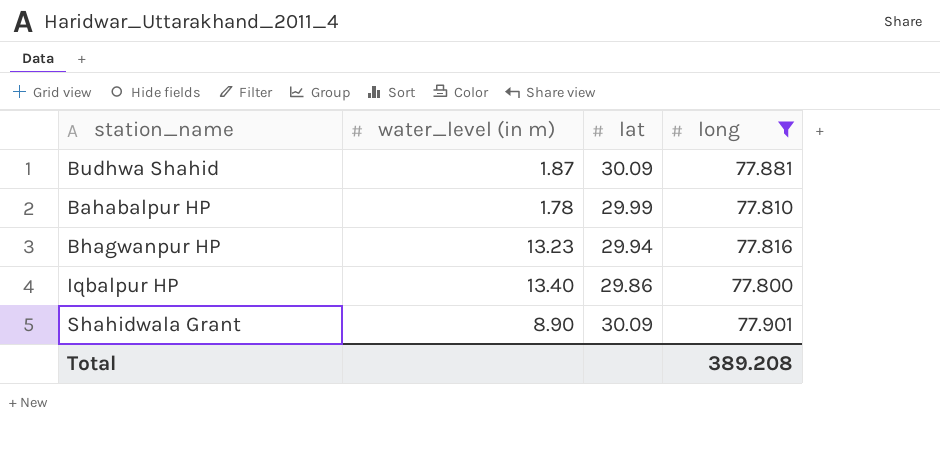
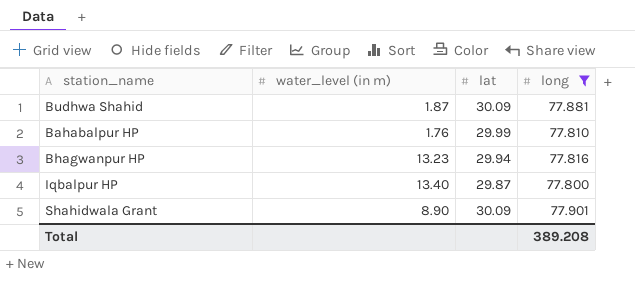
Bahabalpur HP | water_level (in m): 1.78 -> 1.76
Iqbalpur HP | lat: 29.86 -> 29.87

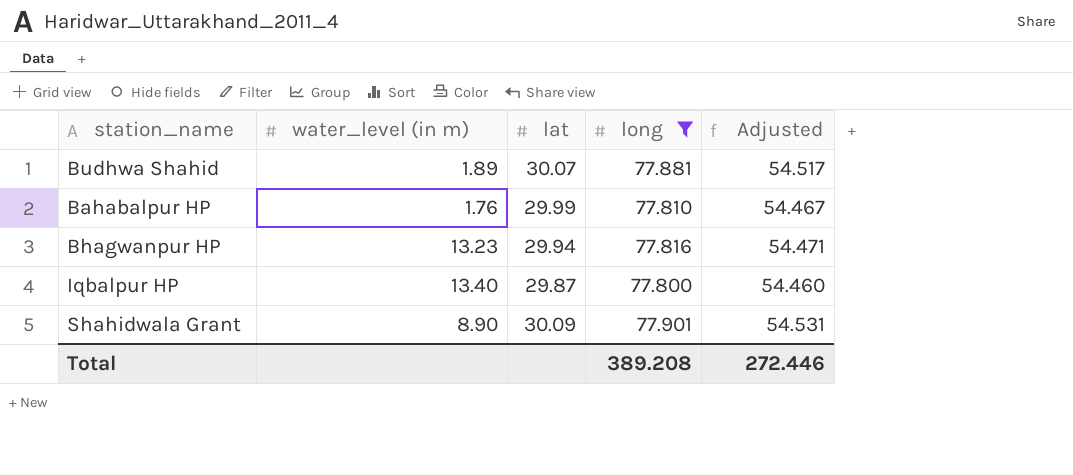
column Adjusted | formula: none -> [long] * 0.7
Budhwa Shahid | water_level (in m): 1.87 -> 1.89
Budhwa Shahid | lat: 30.09 -> 30.07

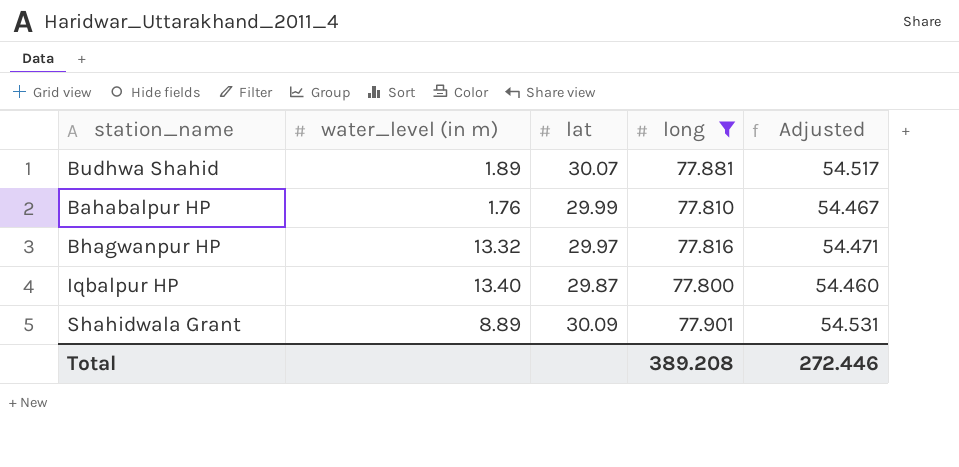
Bhagwanpur HP | water_level (in m): 13.23 -> 13.32
Bhagwanpur HP | lat: 29.94 -> 29.97
Shahidwala Grant | water_level (in m): 8.90 -> 8.89

